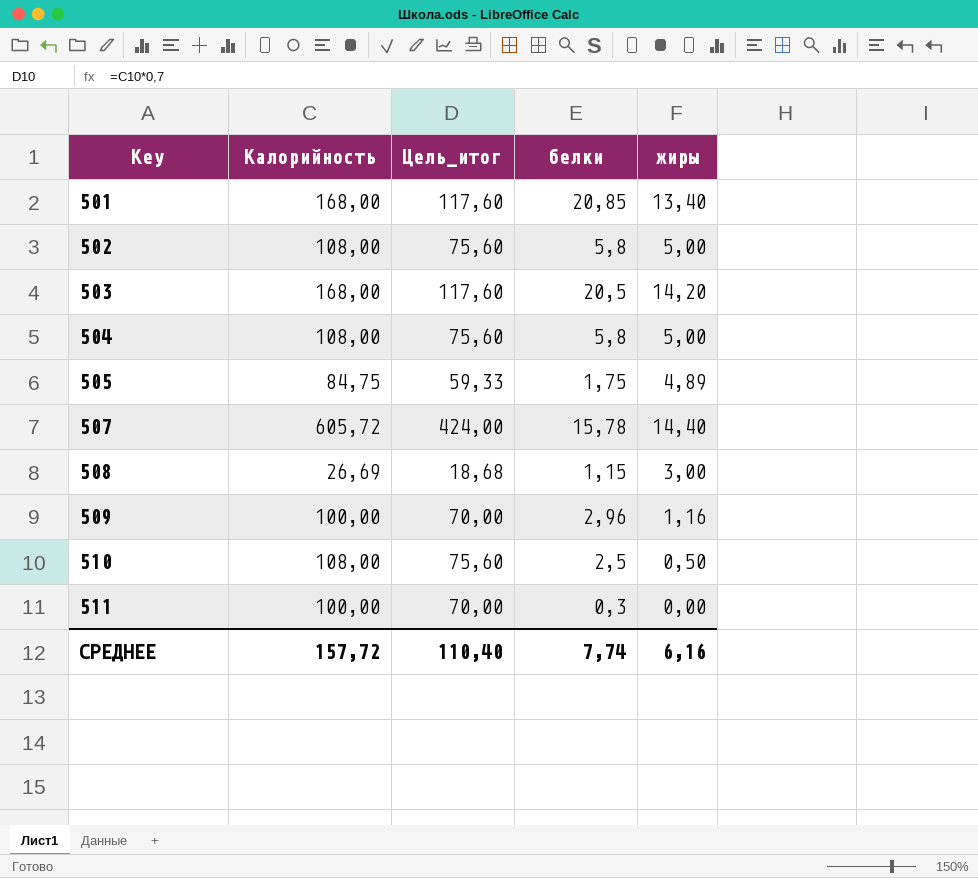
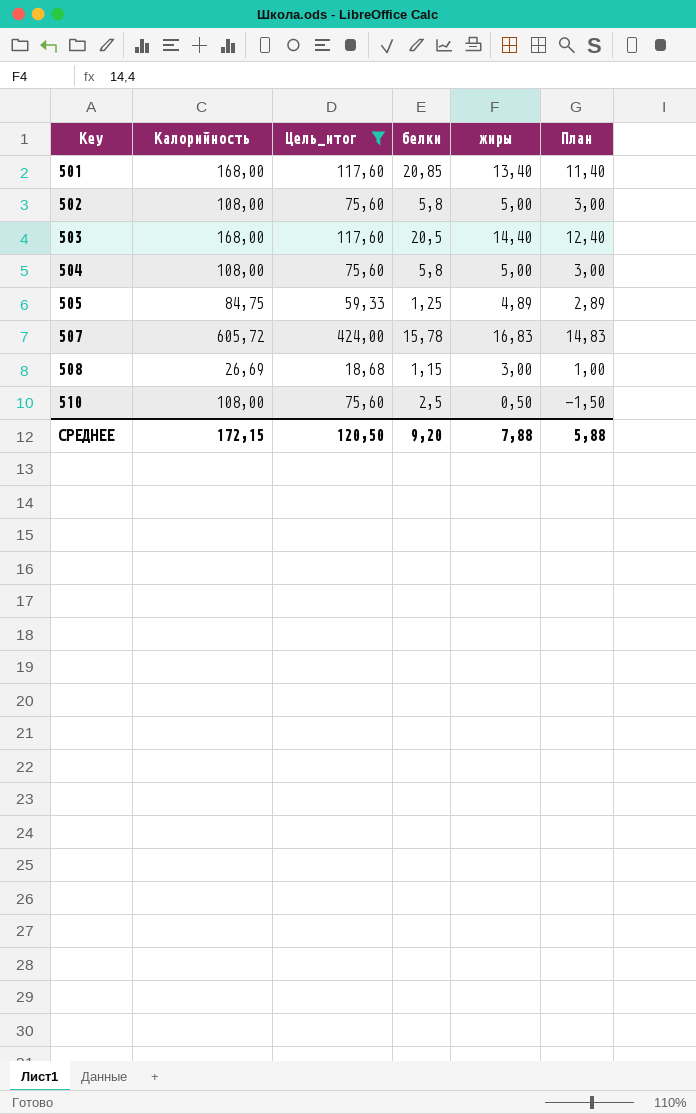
filter: none -> Цель_итог != 70,00
column План | formula: none -> [жиры] - 2
503 | жиры: 14,20 -> 14,40
505 | белки: 1,75 -> 1,25
507 | жиры: 14,40 -> 16,83
СРЕДНЕЕ | Калорийность: 157,72 -> 172,15
СРЕДНЕЕ | Цель_итог: 110,40 -> 120,50
СРЕДНЕЕ | белки: 7,74 -> 9,20
СРЕДНЕЕ | жиры: 6,16 -> 7,88

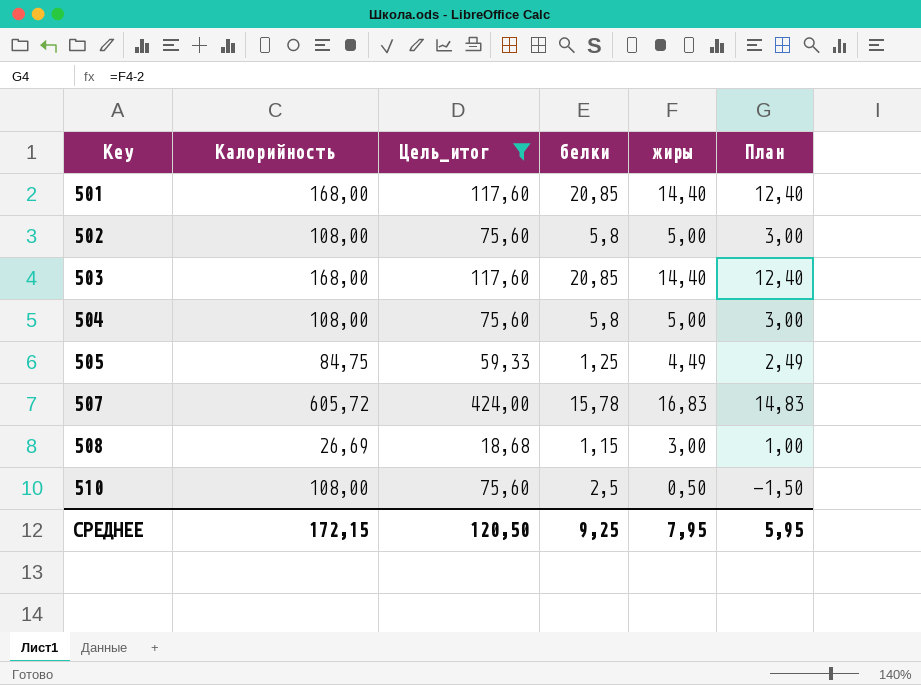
501 | жиры: 13,40 -> 14,40
501 | План: 11,40 -> 12,40
503 | белки: 20,5 -> 20,85
505 | жиры: 4,89 -> 4,49
505 | План: 2,89 -> 2,49
СРЕДНЕЕ | белки: 9,20 -> 9,25
СРЕДНЕЕ | жиры: 7,88 -> 7,95
СРЕДНЕЕ | План: 5,88 -> 5,95

